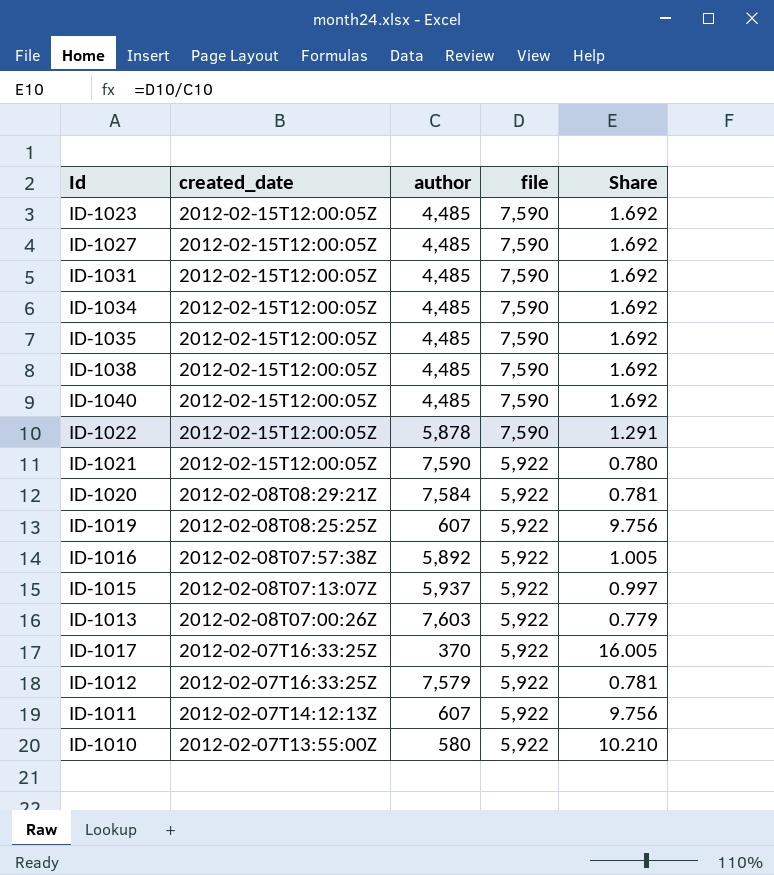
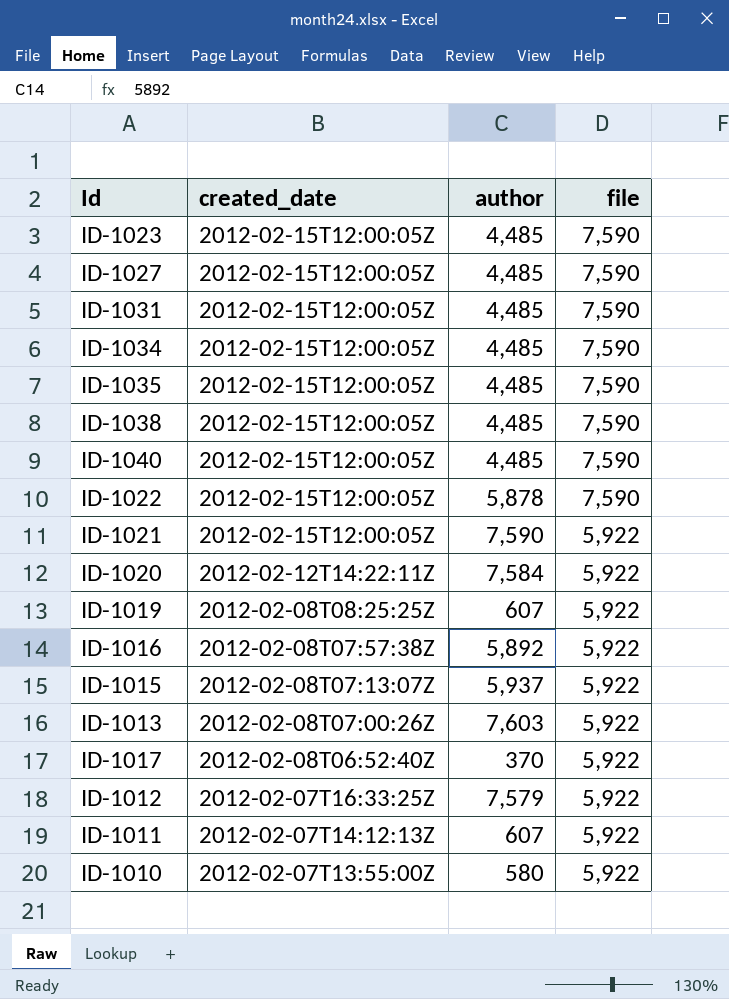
column Share | formula: [file] / [author] -> none
ID-1020 | created_date: 2012-02-08T08:29:21Z -> 2012-02-12T14:22:11Z
ID-1017 | created_date: 2012-02-07T16:33:25Z -> 2012-02-08T06:52:40Z

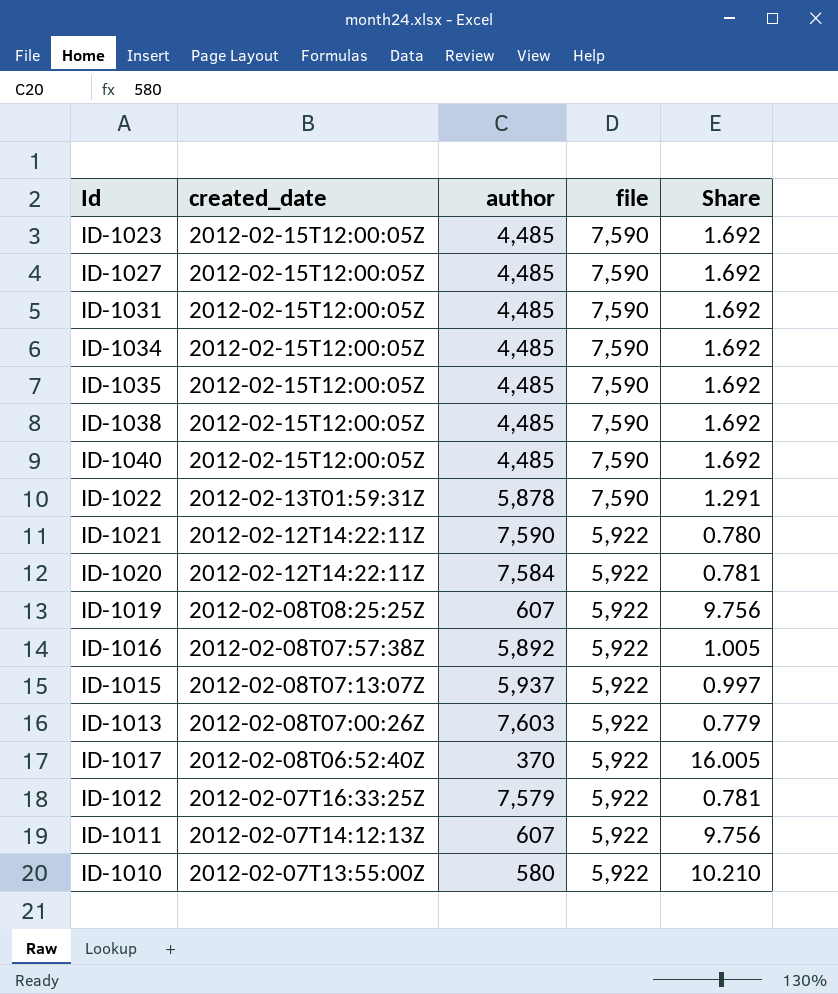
column Share | formula: none -> [file] / [author]
ID-1022 | created_date: 2012-02-15T12:00:05Z -> 2012-02-13T01:59:31Z
ID-1021 | created_date: 2012-02-15T12:00:05Z -> 2012-02-12T14:22:11Z

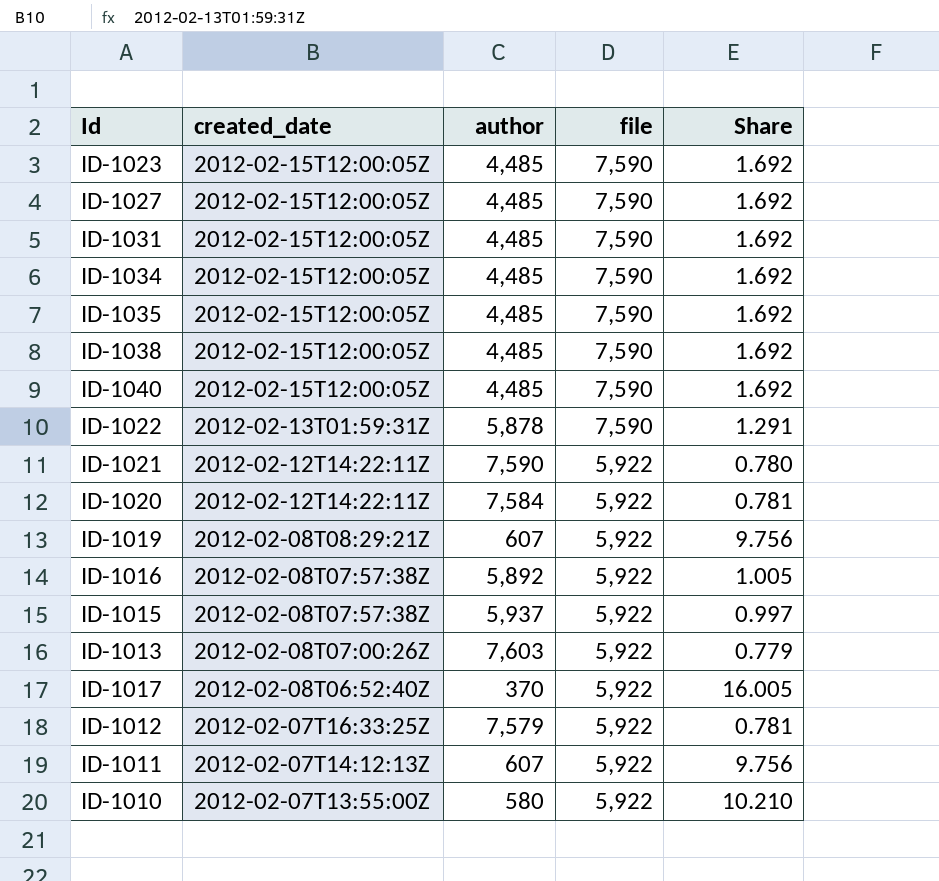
ID-1019 | created_date: 2012-02-08T08:25:25Z -> 2012-02-08T08:29:21Z
ID-1015 | created_date: 2012-02-08T07:13:07Z -> 2012-02-08T07:57:38Z

